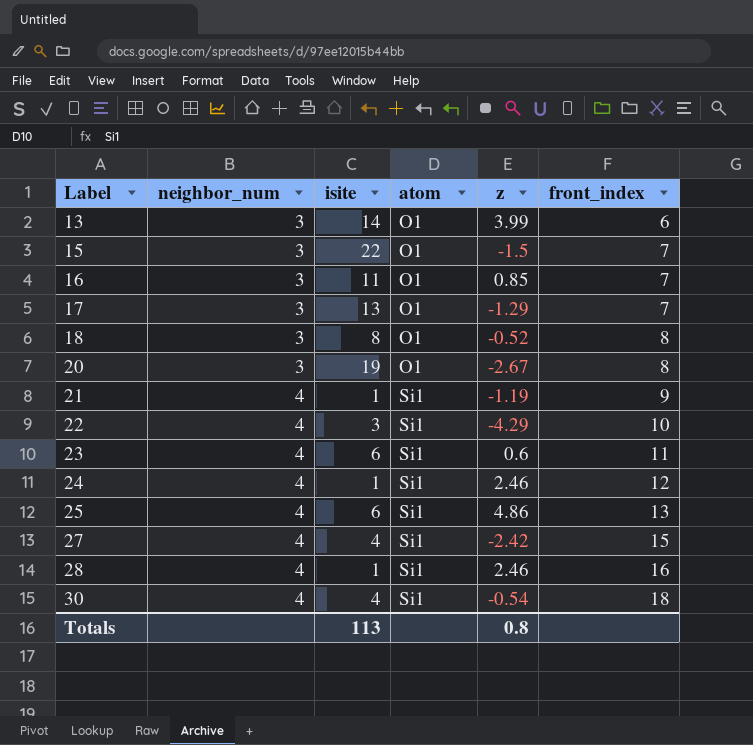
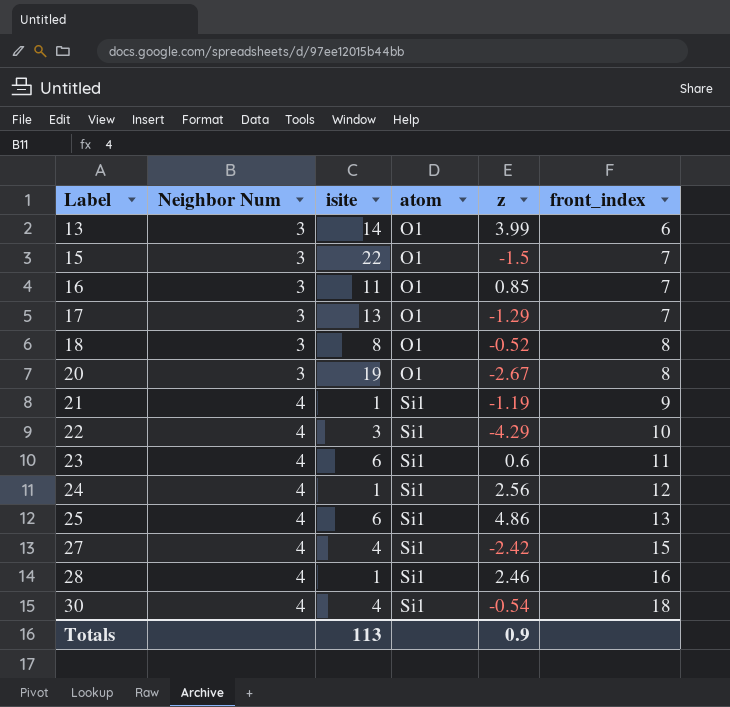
column name: neighbor_num -> Neighbor Num
24 | z: 2.46 -> 2.56
Totals | z: 0.8 -> 0.9

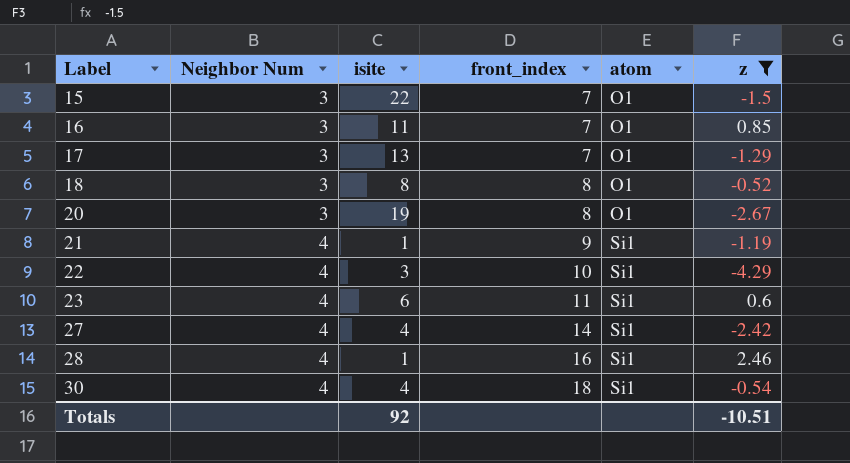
filter: none -> z <= 2.46
column front_index | position: 6 -> 4
27 | front_index: 15 -> 14
Totals | isite: 113 -> 92
Totals | z: 0.9 -> -10.51

